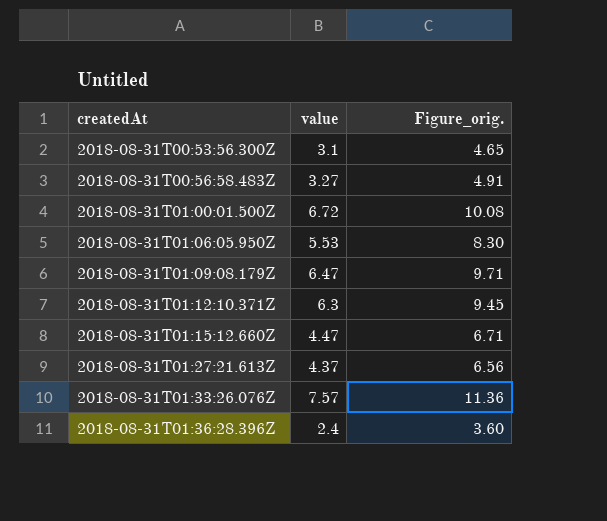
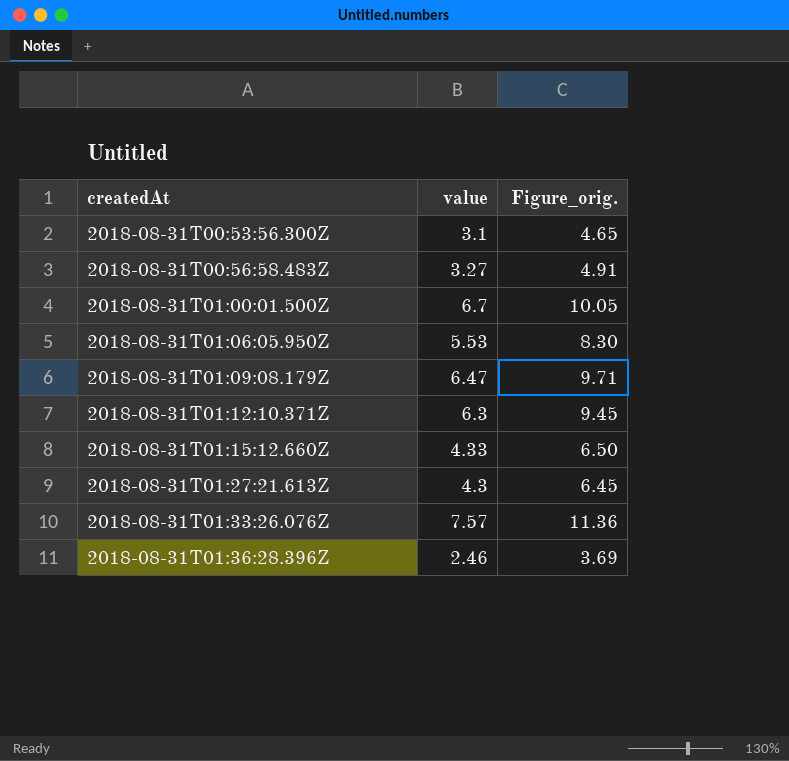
2018-08-31T01:00:01.500Z | value: 6.72 -> 6.7
2018-08-31T01:00:01.500Z | Figure_orig.: 10.08 -> 10.05
2018-08-31T01:15:12.660Z | value: 4.47 -> 4.33
2018-08-31T01:15:12.660Z | Figure_orig.: 6.71 -> 6.50
2018-08-31T01:27:21.613Z | value: 4.37 -> 4.3
2018-08-31T01:27:21.613Z | Figure_orig.: 6.56 -> 6.45
2018-08-31T01:36:28.396Z | value: 2.4 -> 2.46
2018-08-31T01:36:28.396Z | Figure_orig.: 3.60 -> 3.69

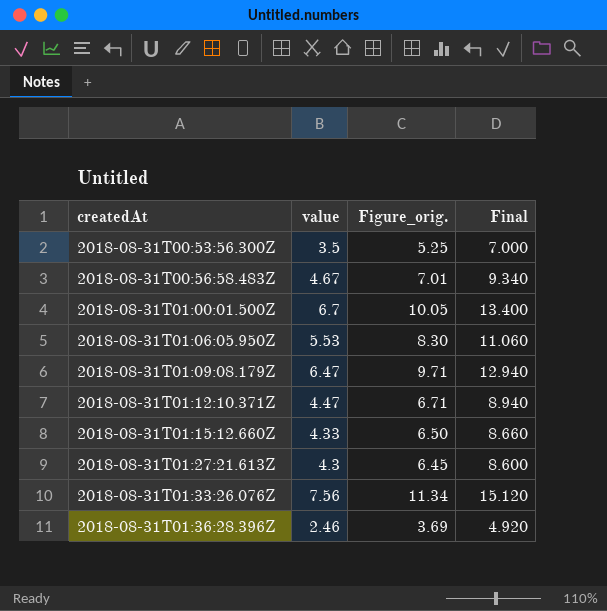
column Final | formula: none -> [value] * 2
2018-08-31T00:53:56.300Z | value: 3.1 -> 3.5
2018-08-31T00:53:56.300Z | Figure_orig.: 4.65 -> 5.25
2018-08-31T00:56:58.483Z | value: 3.27 -> 4.67
2018-08-31T00:56:58.483Z | Figure_orig.: 4.91 -> 7.01
2018-08-31T01:12:10.371Z | value: 6.3 -> 4.47
2018-08-31T01:12:10.371Z | Figure_orig.: 9.45 -> 6.71
2018-08-31T01:33:26.076Z | value: 7.57 -> 7.56
2018-08-31T01:33:26.076Z | Figure_orig.: 11.36 -> 11.34

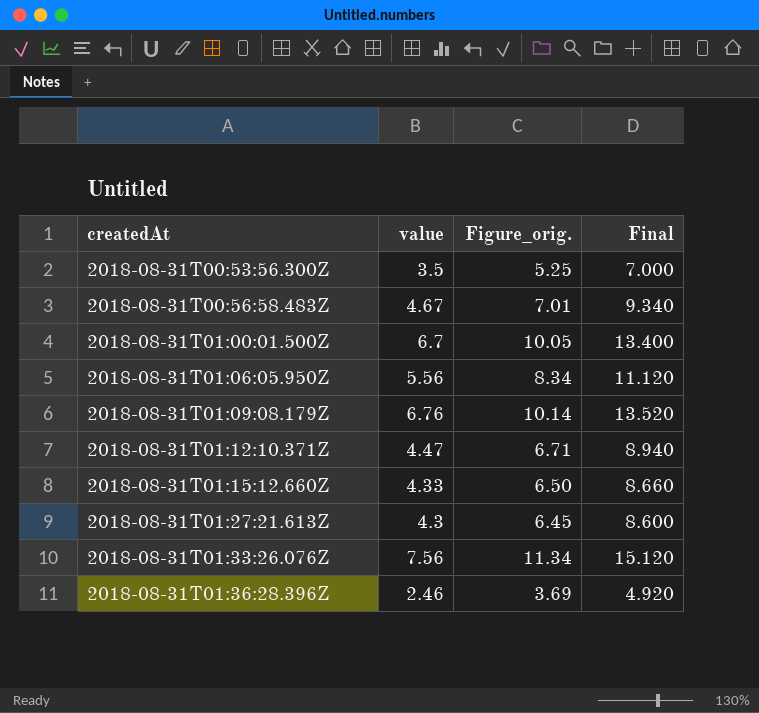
2018-08-31T01:06:05.950Z | value: 5.53 -> 5.56
2018-08-31T01:06:05.950Z | Figure_orig.: 8.30 -> 8.34
2018-08-31T01:06:05.950Z | Final: 11.060 -> 11.120
2018-08-31T01:09:08.179Z | value: 6.47 -> 6.76
2018-08-31T01:09:08.179Z | Figure_orig.: 9.71 -> 10.14
2018-08-31T01:09:08.179Z | Final: 12.940 -> 13.520

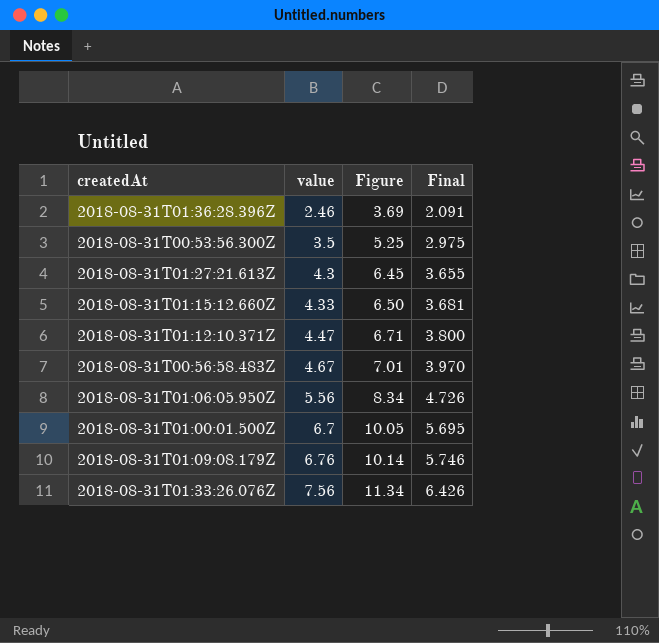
row order: createdAt ascending -> value ascending
column name: Figure_orig. -> Figure
column Final | formula: [value] * 2 -> [value] * 0.85

